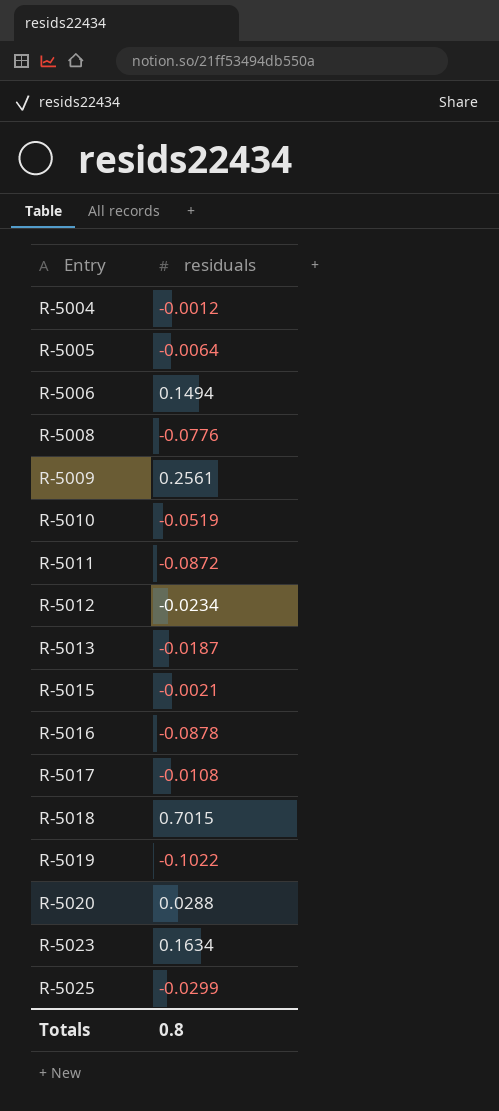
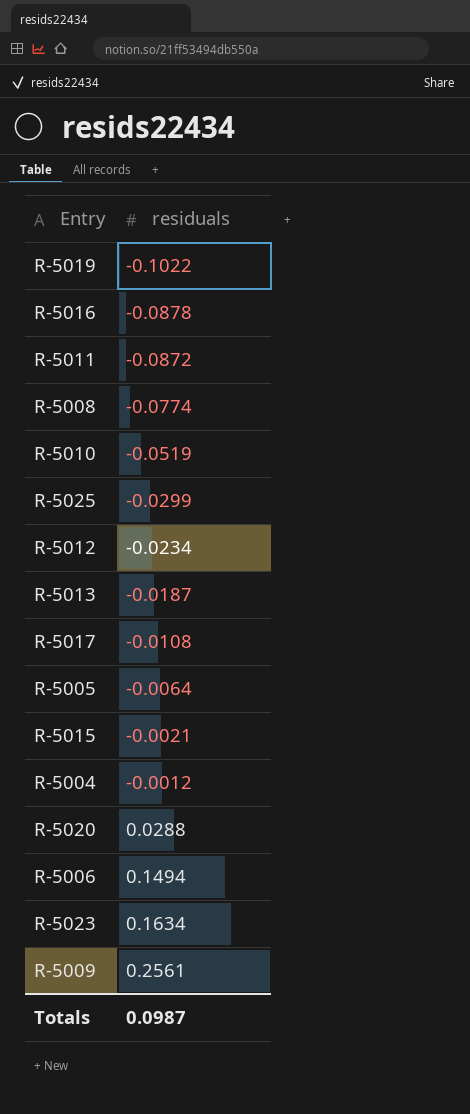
row order: Entry ascending -> residuals ascending
row R-5018: 0.7015 -> none
R-5008 | residuals: -0.0776 -> -0.0774
Totals | residuals: 0.8 -> 0.0987

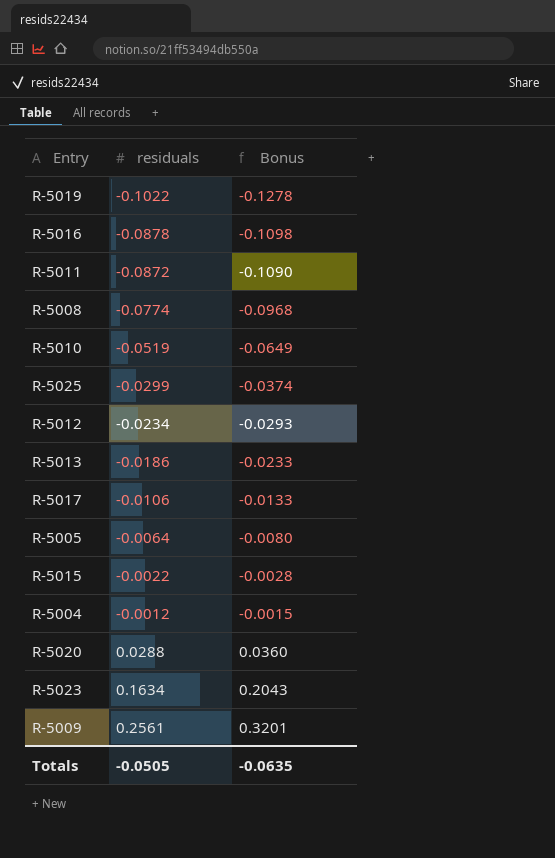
column Bonus | formula: none -> [residuals] * 1.25
row R-5006: 0.1494 -> none
R-5013 | residuals: -0.0187 -> -0.0186
R-5017 | residuals: -0.0108 -> -0.0106
R-5015 | residuals: -0.0021 -> -0.0022
Totals | residuals: 0.0987 -> -0.0505

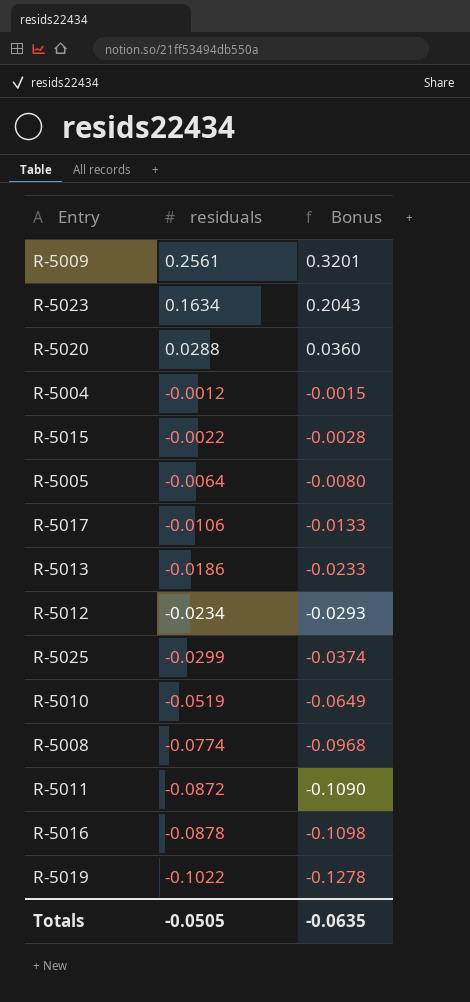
row order: residuals ascending -> residuals descending

